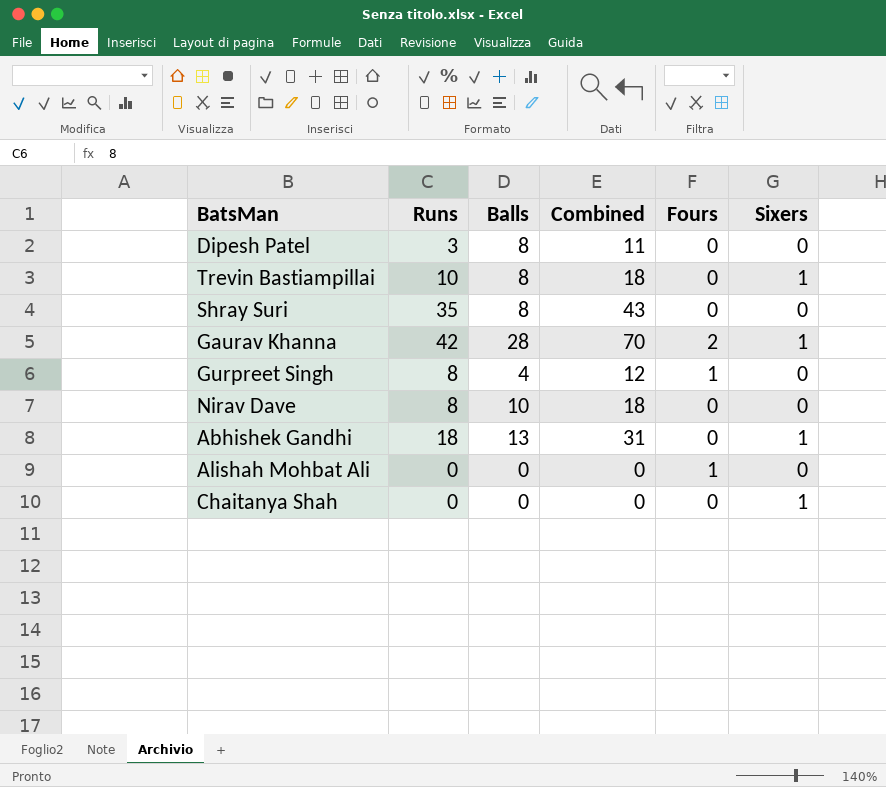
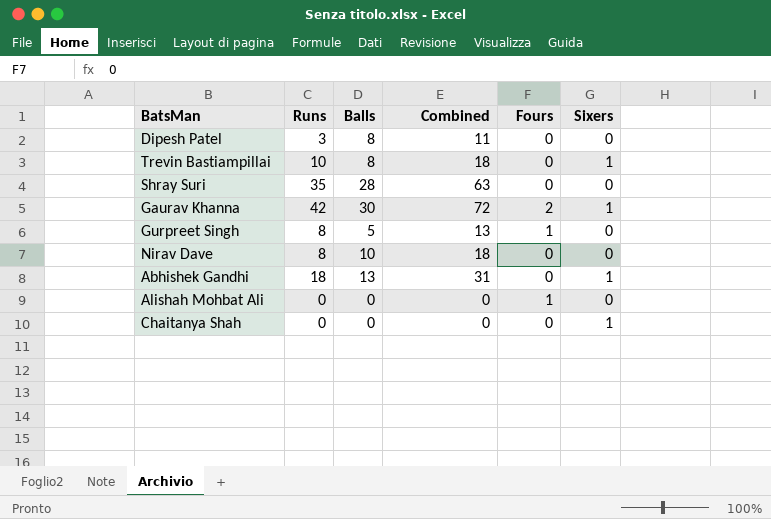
Shray Suri | Balls: 8 -> 28
Shray Suri | Combined: 43 -> 63
Gaurav Khanna | Balls: 28 -> 30
Gaurav Khanna | Combined: 70 -> 72
Gurpreet Singh | Balls: 4 -> 5
Gurpreet Singh | Combined: 12 -> 13

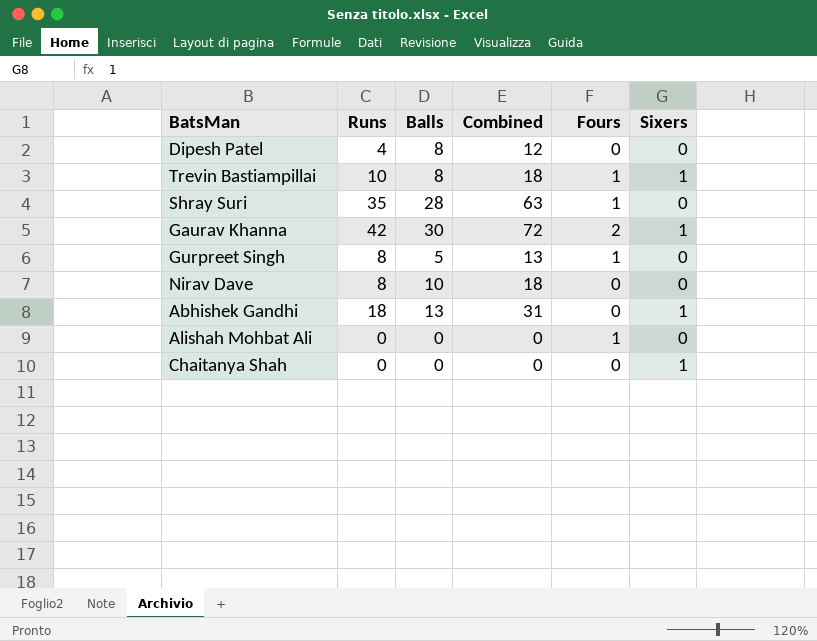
Dipesh Patel | Runs: 3 -> 4
Dipesh Patel | Combined: 11 -> 12
Trevin Bastiampillai | Fours: 0 -> 1
Shray Suri | Fours: 0 -> 1

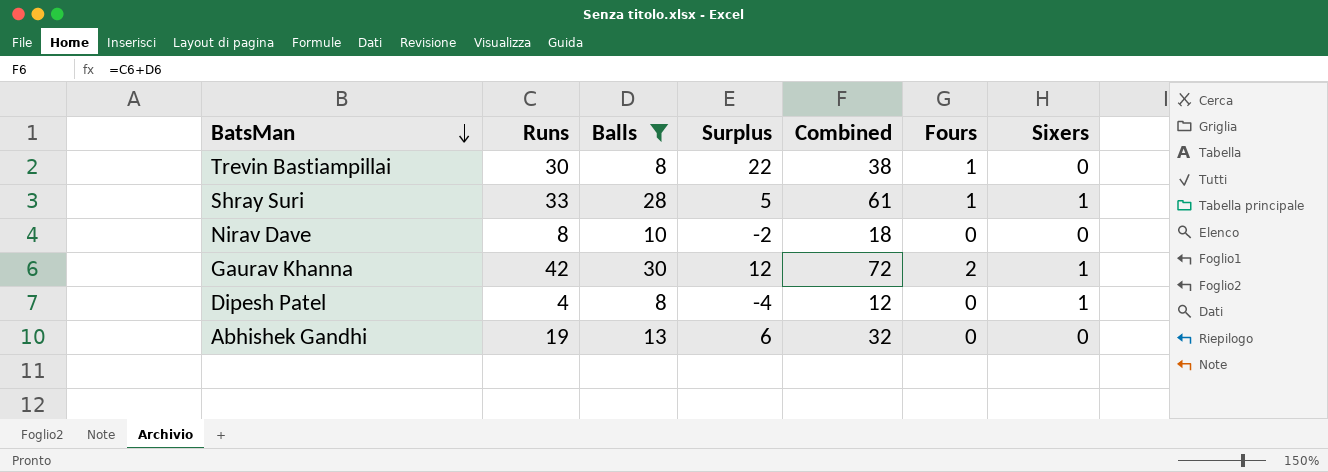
filter: none -> Balls >= 8
row order: none -> BatsMan descending
column Surplus | formula: none -> [Runs] - [Balls]
Trevin Bastiampillai | Runs: 10 -> 30
Trevin Bastiampillai | Combined: 18 -> 38
Trevin Bastiampillai | Sixers: 1 -> 0
Shray Suri | Runs: 35 -> 33
Shray Suri | Combined: 63 -> 61
Shray Suri | Sixers: 0 -> 1
Dipesh Patel | Sixers: 0 -> 1
Abhishek Gandhi | Runs: 18 -> 19
Abhishek Gandhi | Combined: 31 -> 32
Abhishek Gandhi | Sixers: 1 -> 0

